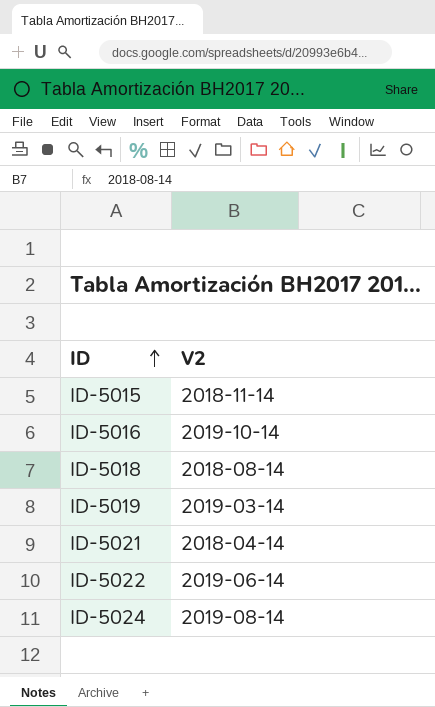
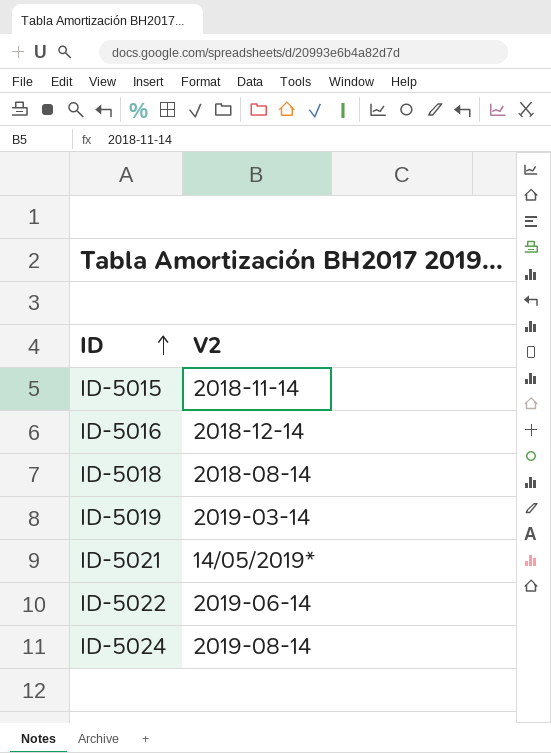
ID-5016 | V2: 2019-10-14 -> 2018-12-14
ID-5021 | V2: 2018-04-14 -> 14/05/2019*

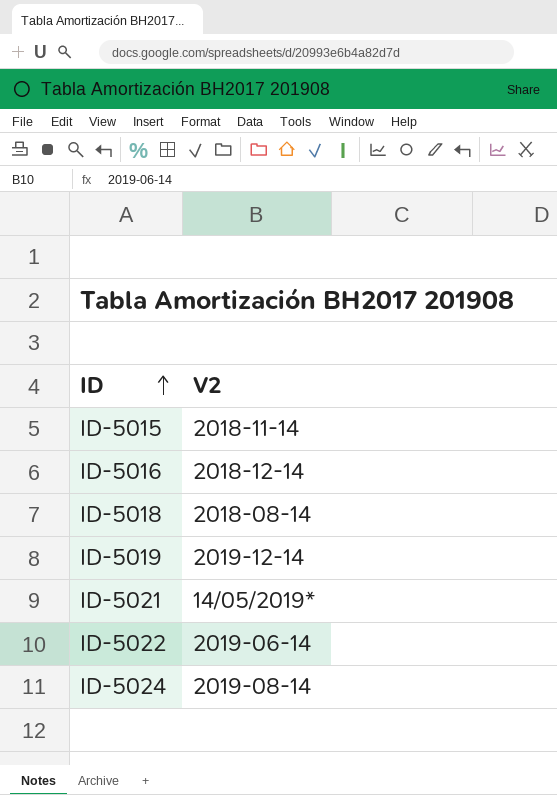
ID-5019 | V2: 2019-03-14 -> 2019-12-14

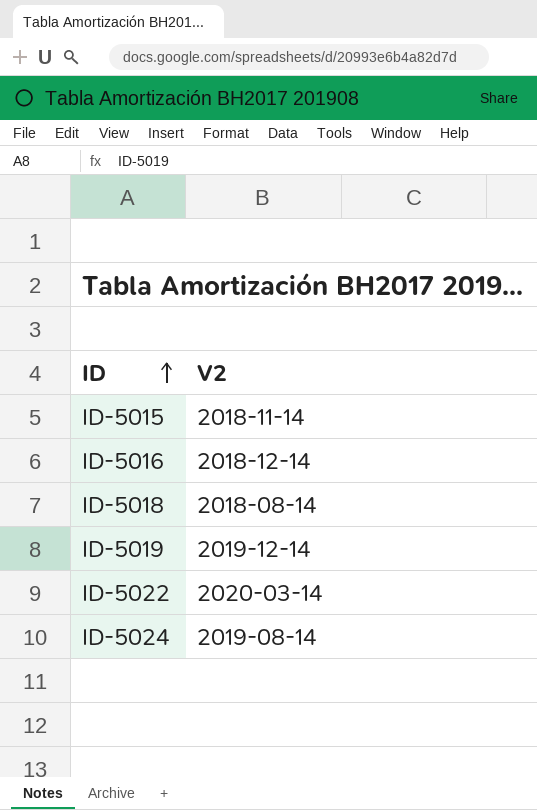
row ID-5021: 14/05/2019* -> none
ID-5022 | V2: 2019-06-14 -> 2020-03-14

